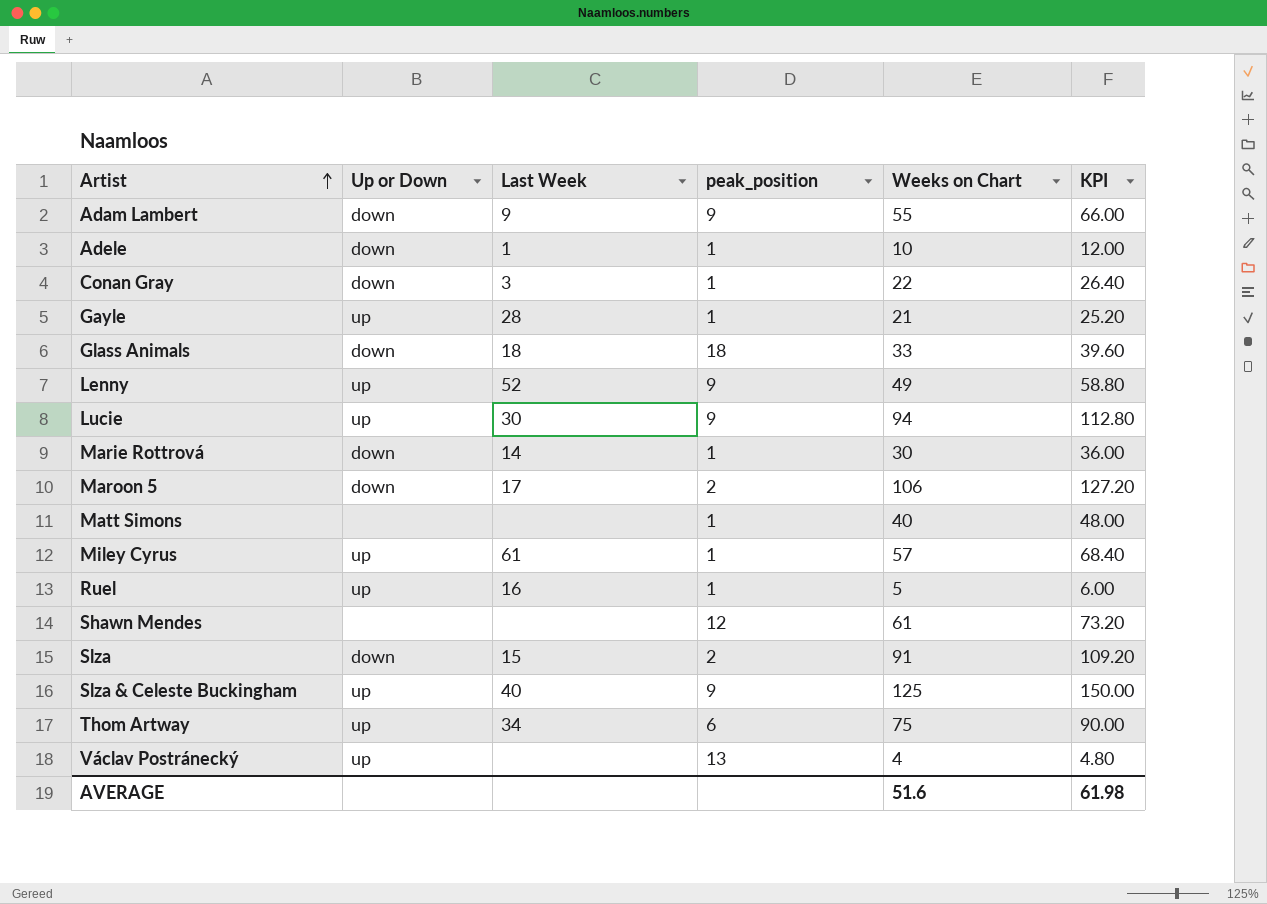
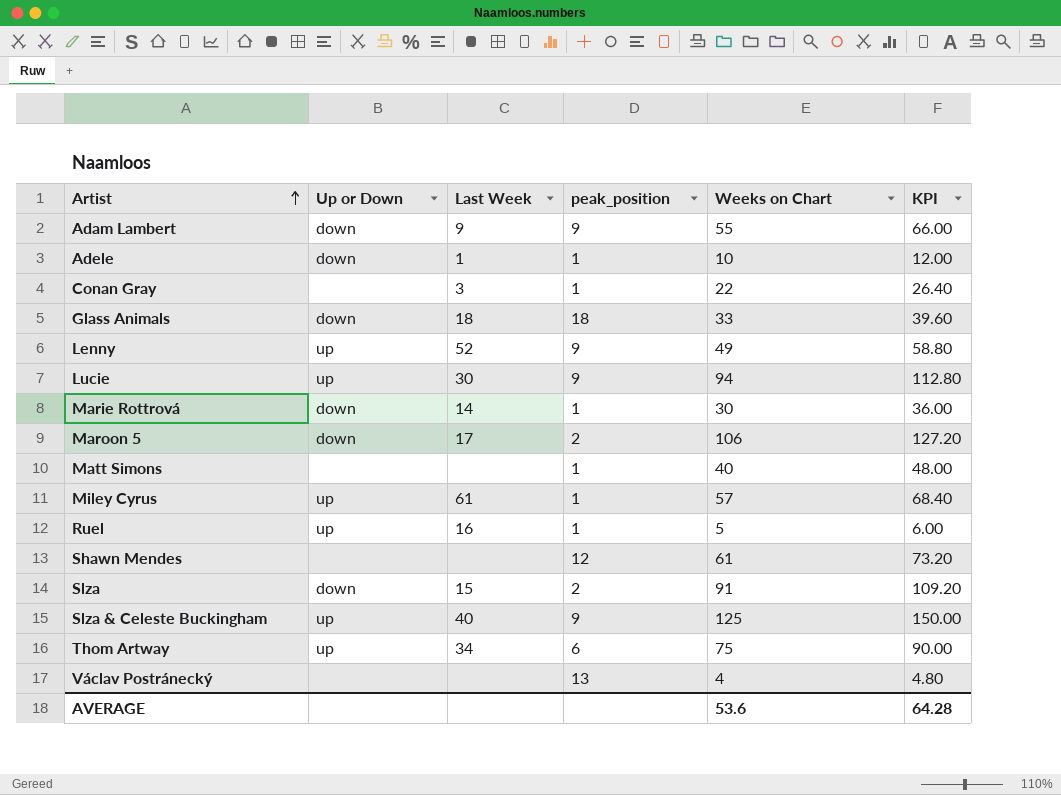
row Gayle: up | 28 | 1 | 21 | 25.20 -> none
Conan Gray | Up or Down: down -> none
Václav Postránecký | Up or Down: up -> none
AVERAGE | Weeks on Chart: 51.6 -> 53.6
AVERAGE | KPI: 61.98 -> 64.28

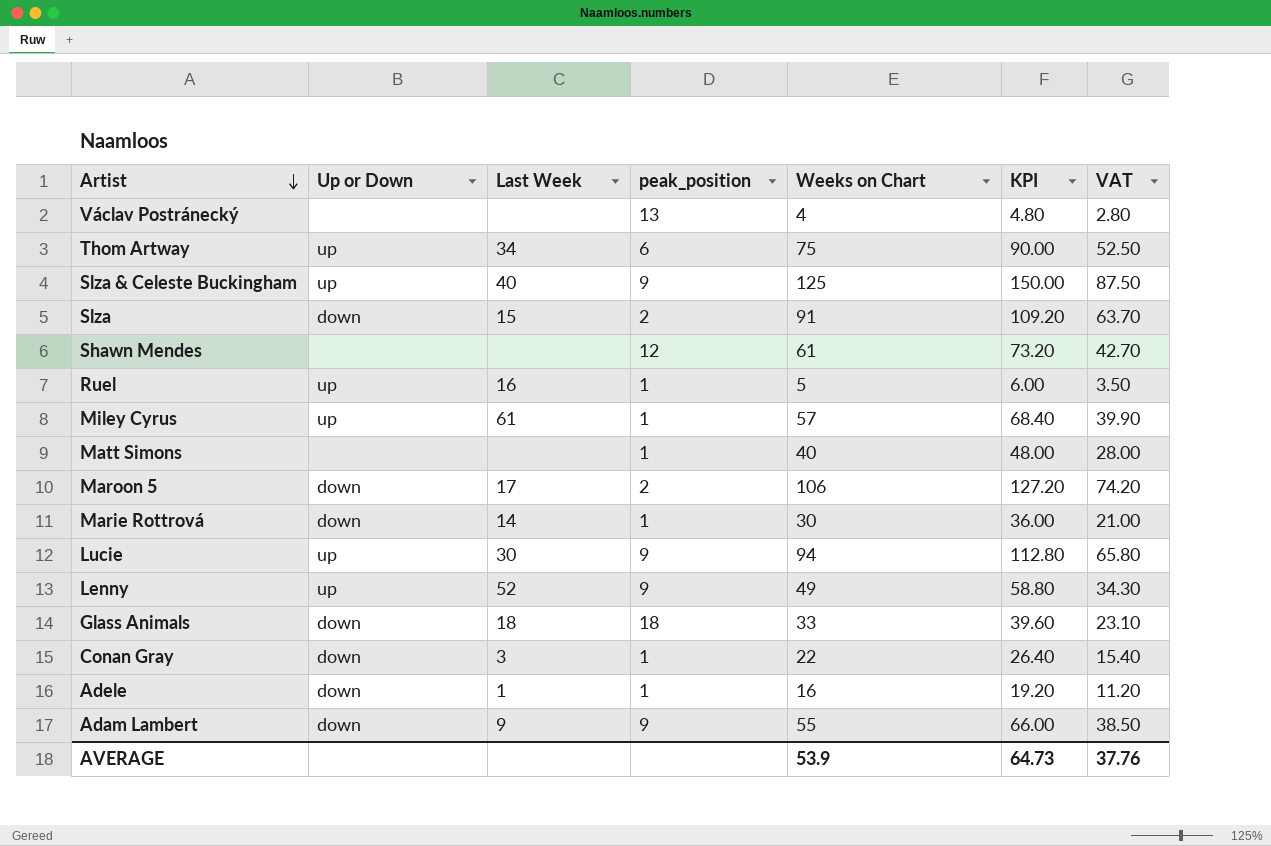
row order: Artist ascending -> Artist descending
column VAT | formula: none -> [Weeks on Chart] * 0.7
Conan Gray | Up or Down: none -> down
Adele | Weeks on Chart: 10 -> 16
Adele | KPI: 12.00 -> 19.20
AVERAGE | Weeks on Chart: 53.6 -> 53.9
AVERAGE | KPI: 64.28 -> 64.73

